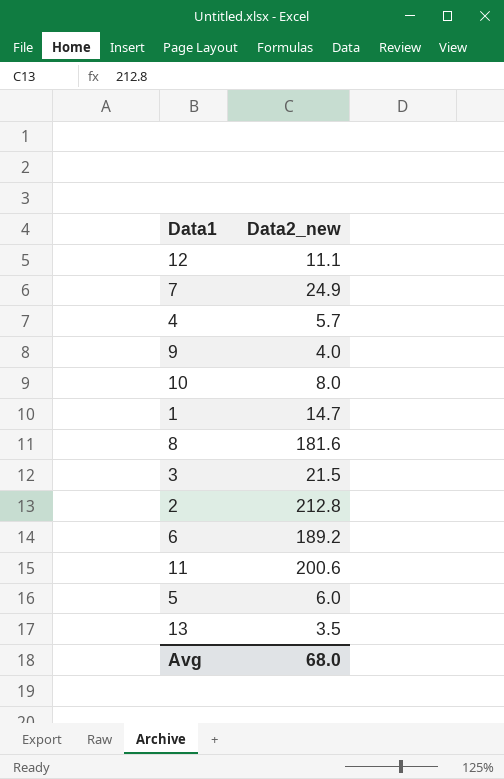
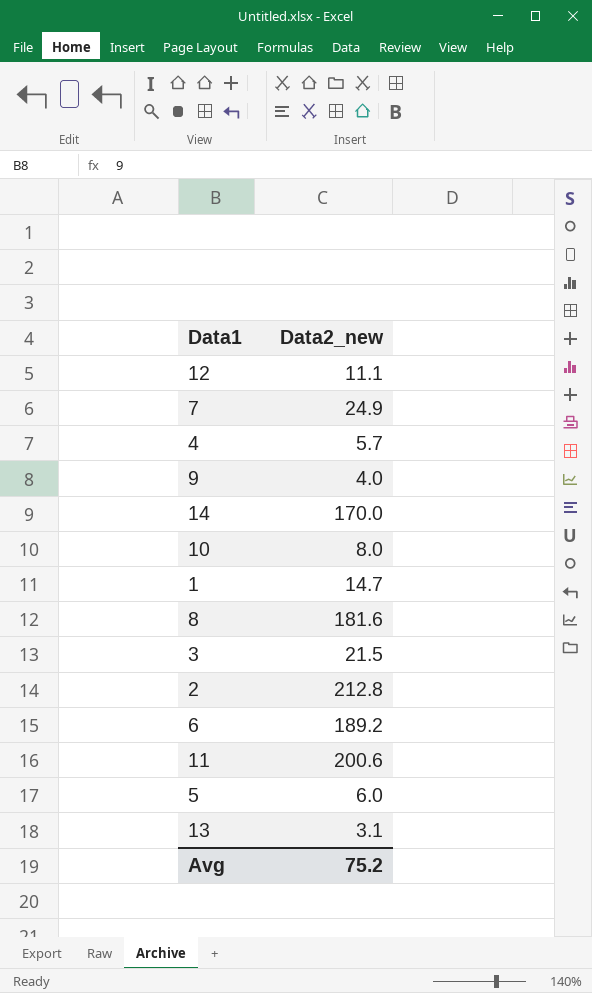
row 14: none -> 170.0
13 | Data2_new: 3.5 -> 3.1
Avg | Data2_new: 68.0 -> 75.2

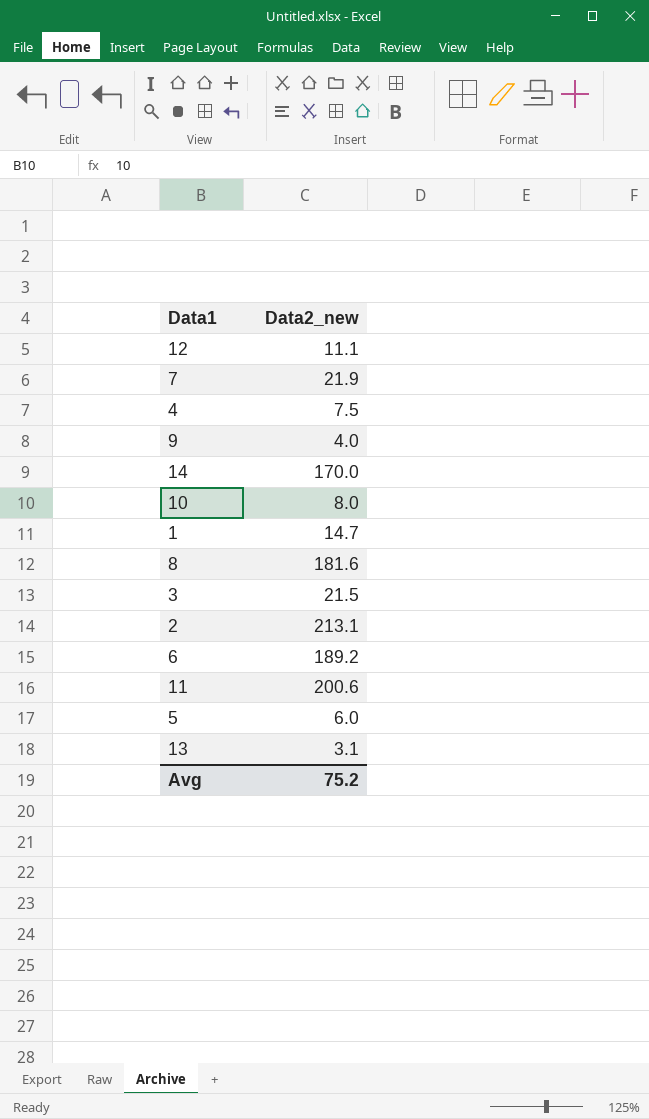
7 | Data2_new: 24.9 -> 21.9
4 | Data2_new: 5.7 -> 7.5
2 | Data2_new: 212.8 -> 213.1

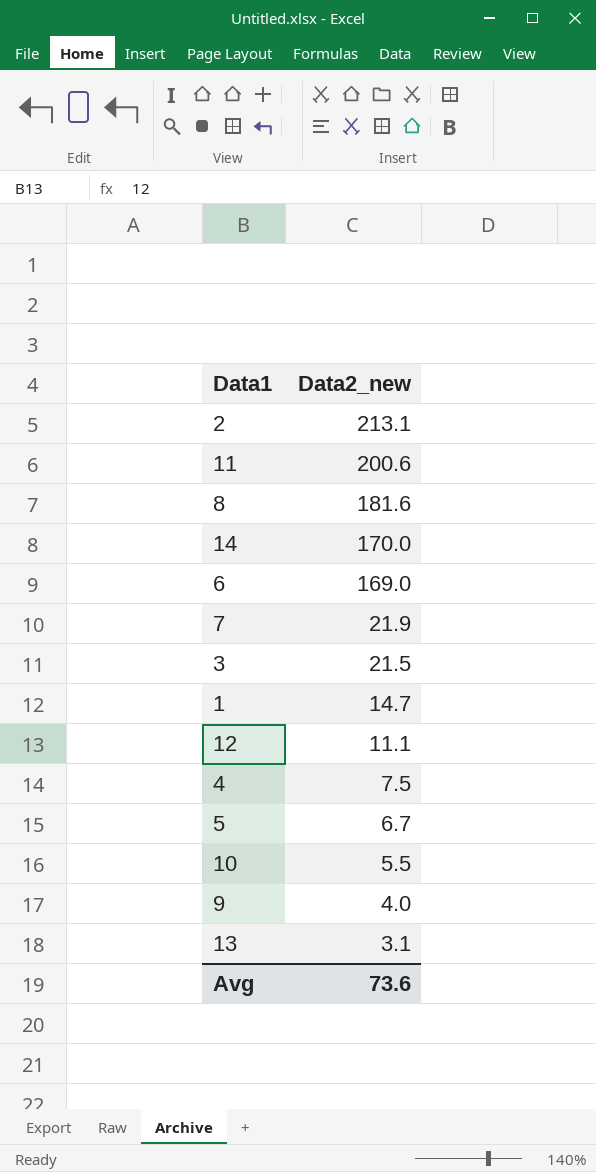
row order: none -> Data2_new descending
6 | Data2_new: 189.2 -> 169.0
5 | Data2_new: 6.0 -> 6.7
10 | Data2_new: 8.0 -> 5.5
Avg | Data2_new: 75.2 -> 73.6

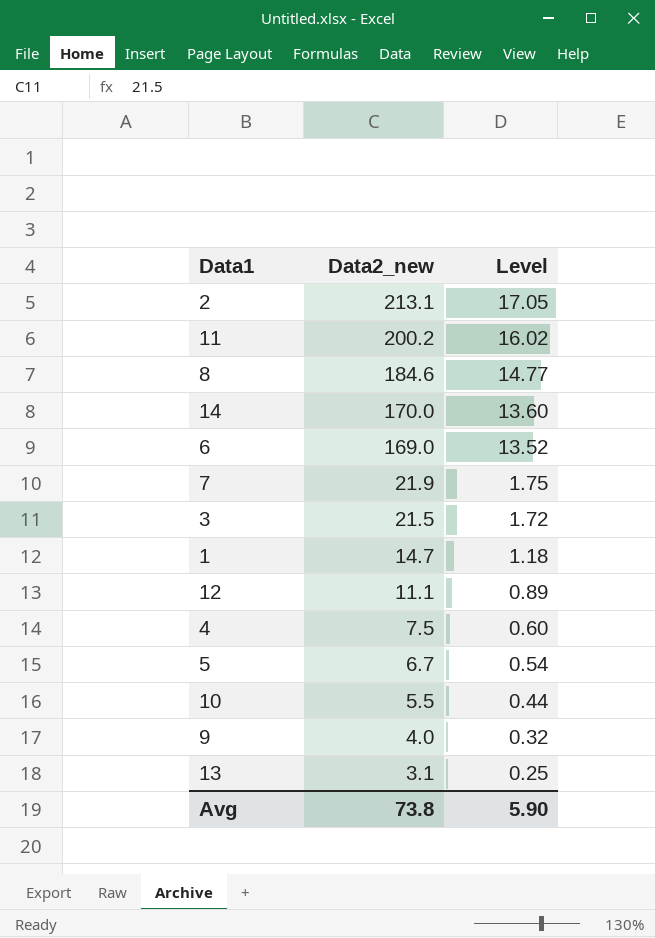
column Level | formula: none -> [Data2_new] * 0.08
11 | Data2_new: 200.6 -> 200.2
8 | Data2_new: 181.6 -> 184.6
Avg | Data2_new: 73.6 -> 73.8

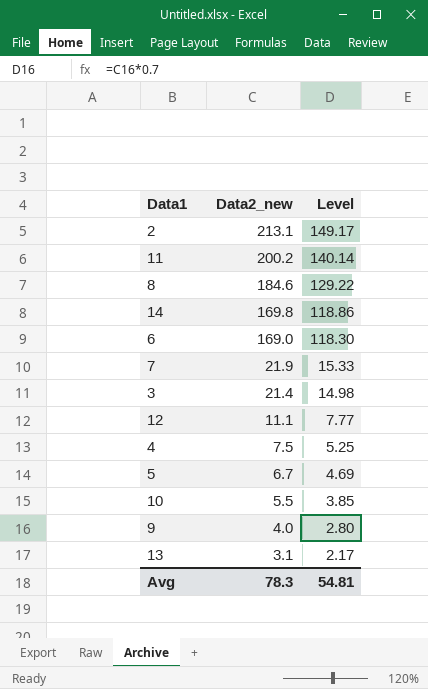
column Level | formula: [Data2_new] * 0.08 -> [Data2_new] * 0.7
row 1: 14.7 | 1.18 -> none
14 | Data2_new: 170.0 -> 169.8
3 | Data2_new: 21.5 -> 21.4
Avg | Data2_new: 73.8 -> 78.3
Avg | Level: 5.90 -> 54.81

